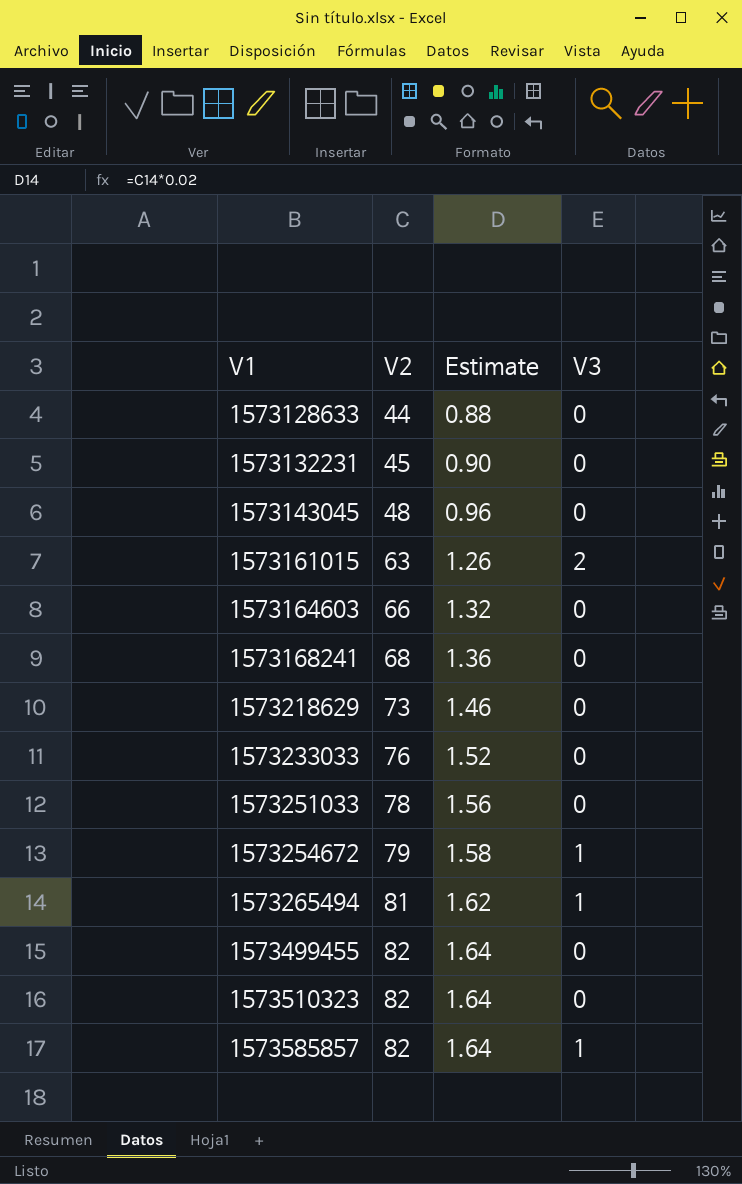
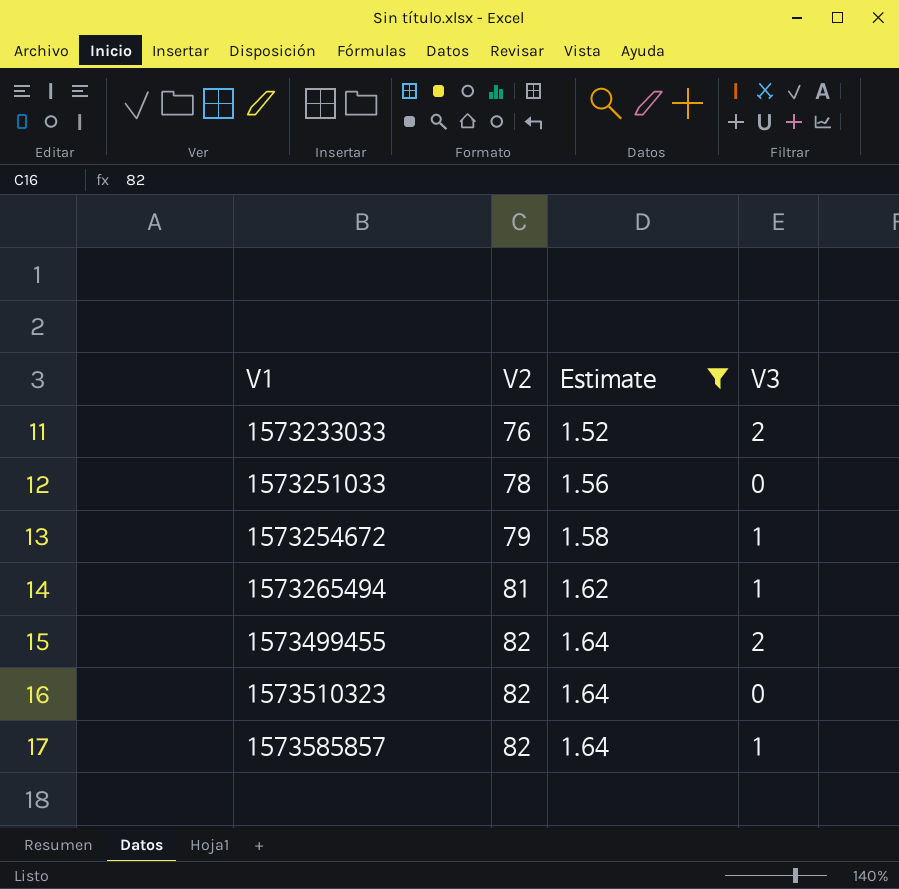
filter: none -> Estimate >= 1.52
1573233033 | V3: 0 -> 2
1573499455 | V3: 0 -> 2

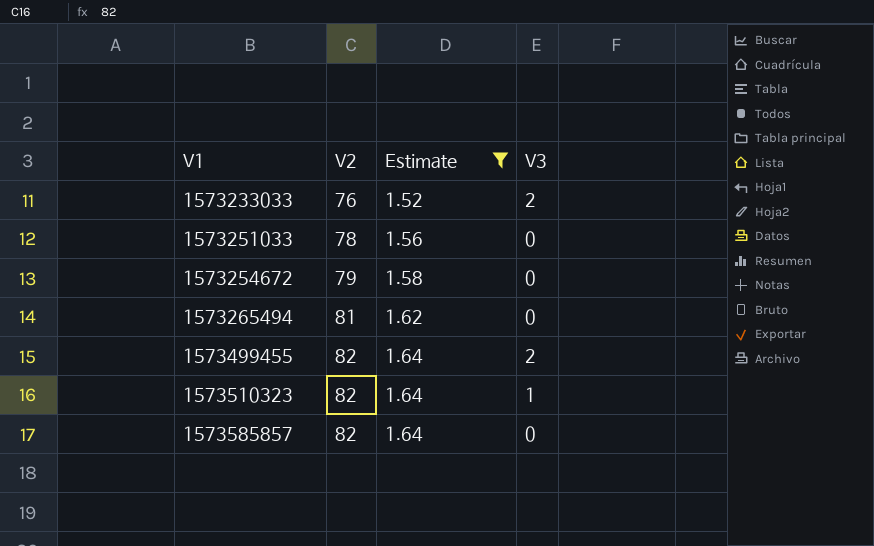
1573254672 | V3: 1 -> 0
1573265494 | V3: 1 -> 0
1573510323 | V3: 0 -> 1
1573585857 | V3: 1 -> 0

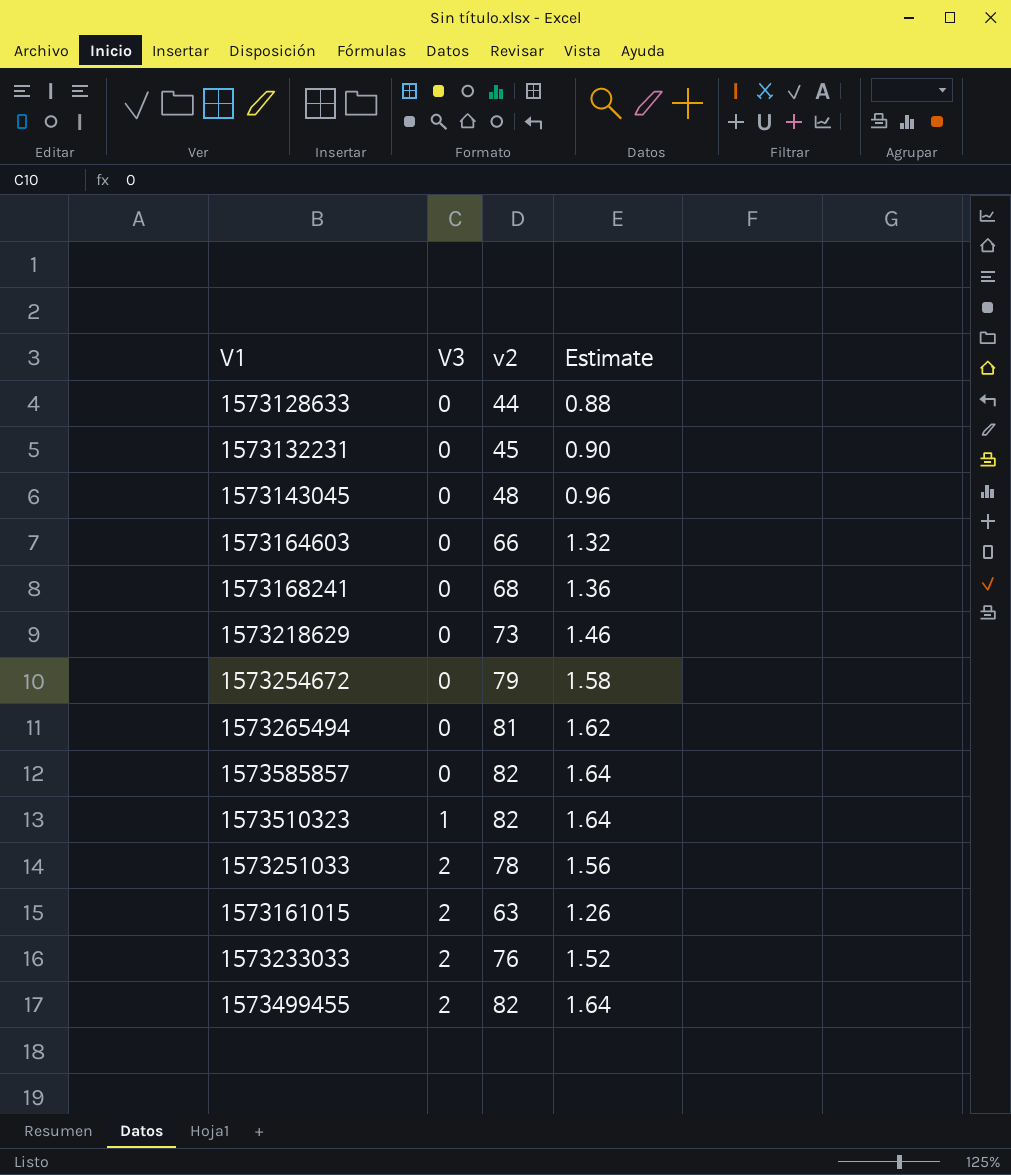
filter: Estimate >= 1.52 -> none
row order: V1 ascending -> V3 ascending
column V3 | position: 4 -> 2
column name: V2 -> v2
1573251033 | V3: 0 -> 2

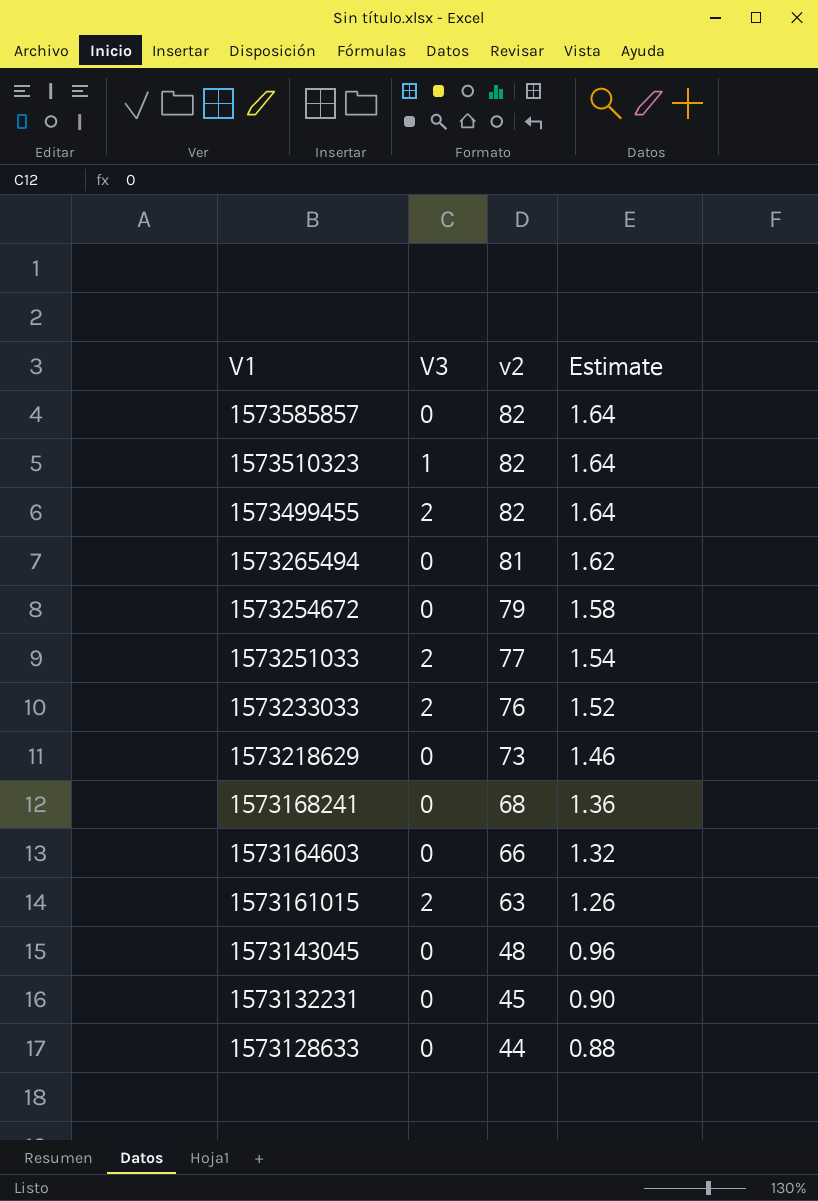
row order: V3 ascending -> V1 descending
1573251033 | v2: 78 -> 77
1573251033 | Estimate: 1.56 -> 1.54

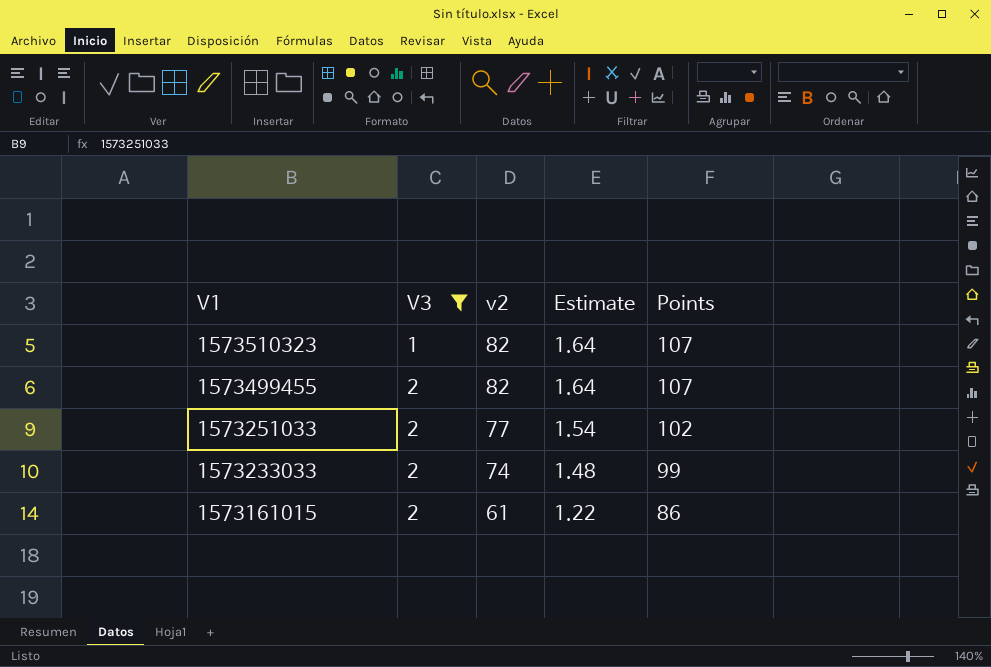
filter: none -> V3 != 0
column Points | formula: none -> [v2] + 25
1573233033 | v2: 76 -> 74
1573233033 | Estimate: 1.52 -> 1.48
1573161015 | v2: 63 -> 61
1573161015 | Estimate: 1.26 -> 1.22

